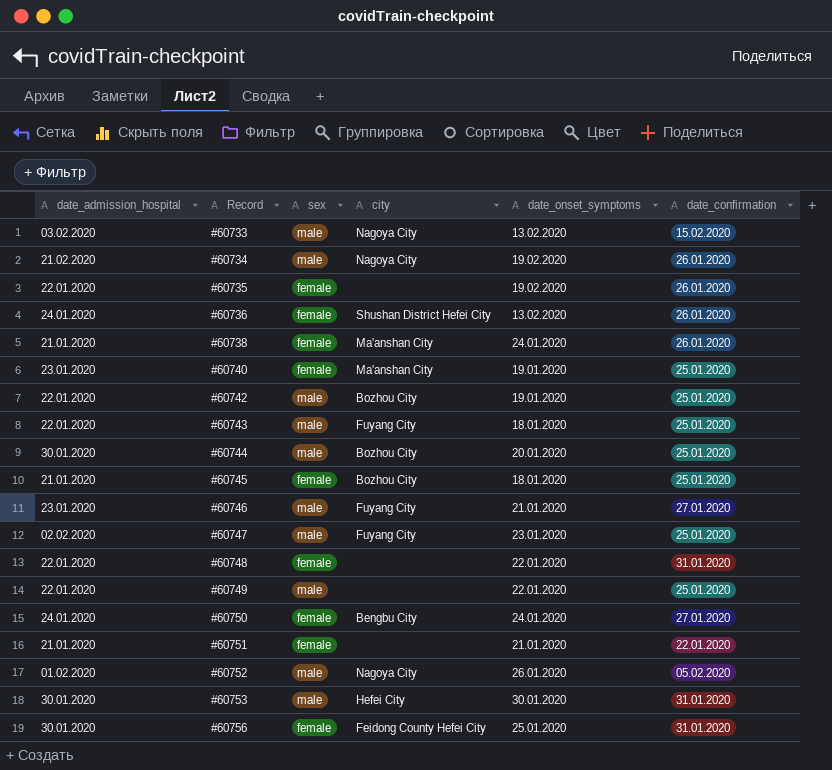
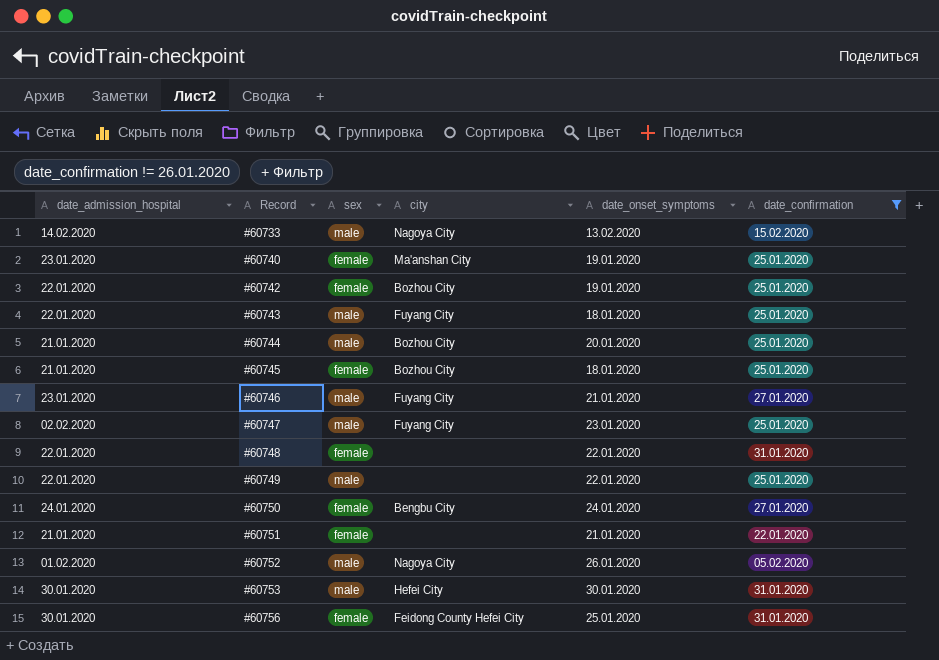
filter: none -> date_confirmation != 26.01.2020
#60733 | date_admission_hospital: 03.02.2020 -> 14.02.2020
#60742 | sex: male -> female
#60744 | date_admission_hospital: 30.01.2020 -> 21.01.2020

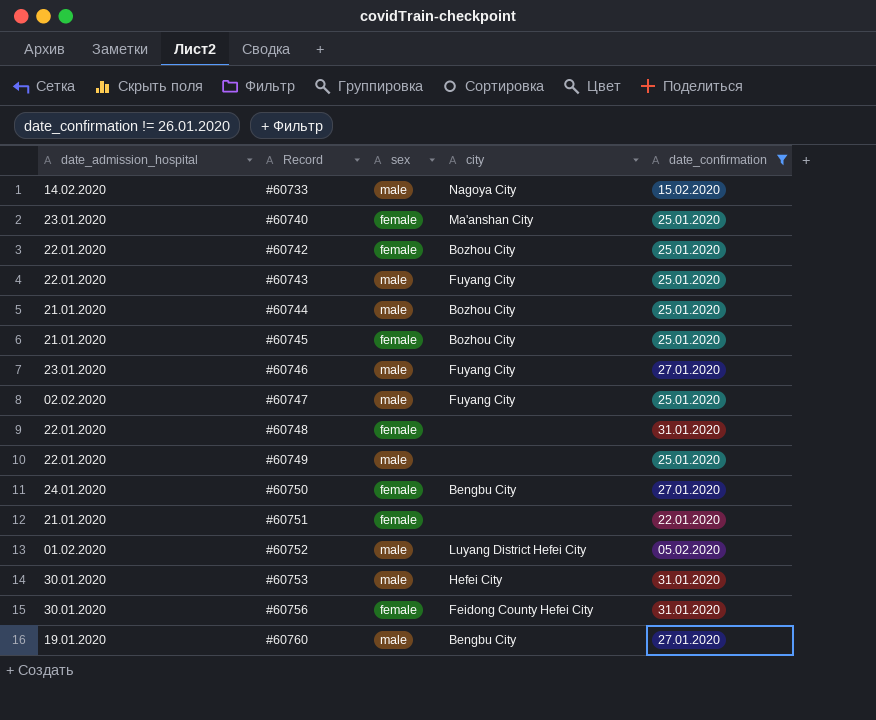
column date_onset_symptoms | position: 5 -> none
#60752 | city: Nagoya City -> Luyang District Hefei City
row #60760: none -> 19.01.2020 | male | Bengbu City | 27.01.2020

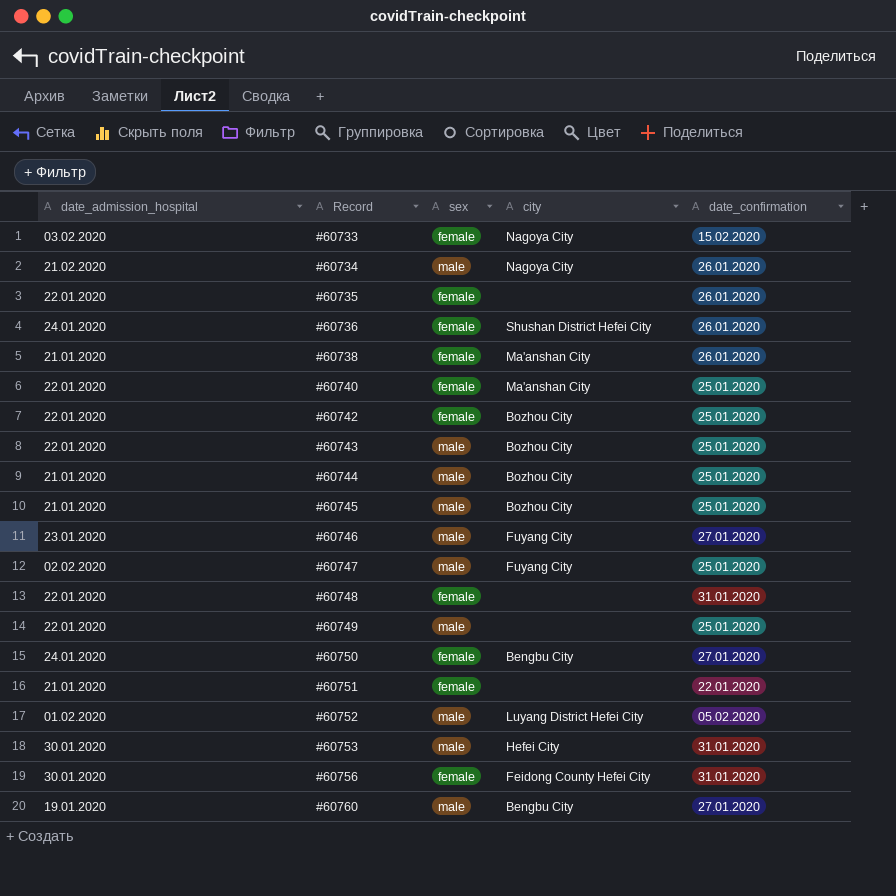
filter: date_confirmation != 26.01.2020 -> none
#60733 | date_admission_hospital: 14.02.2020 -> 03.02.2020
#60733 | sex: male -> female
#60740 | date_admission_hospital: 23.01.2020 -> 22.01.2020
#60743 | city: Fuyang City -> Bozhou City
#60745 | sex: female -> male

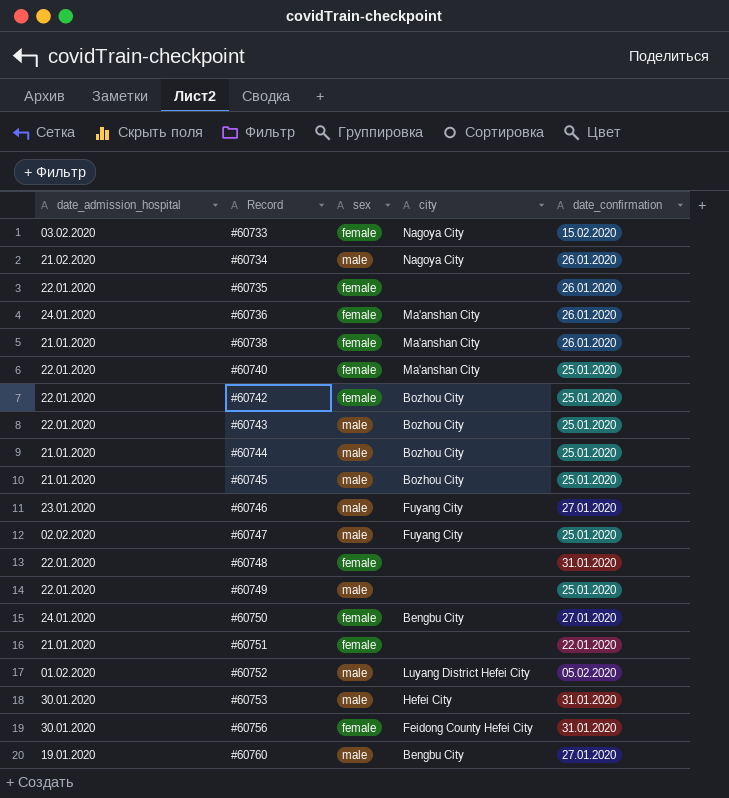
#60736 | city: Shushan District Hefei City -> Ma'anshan City

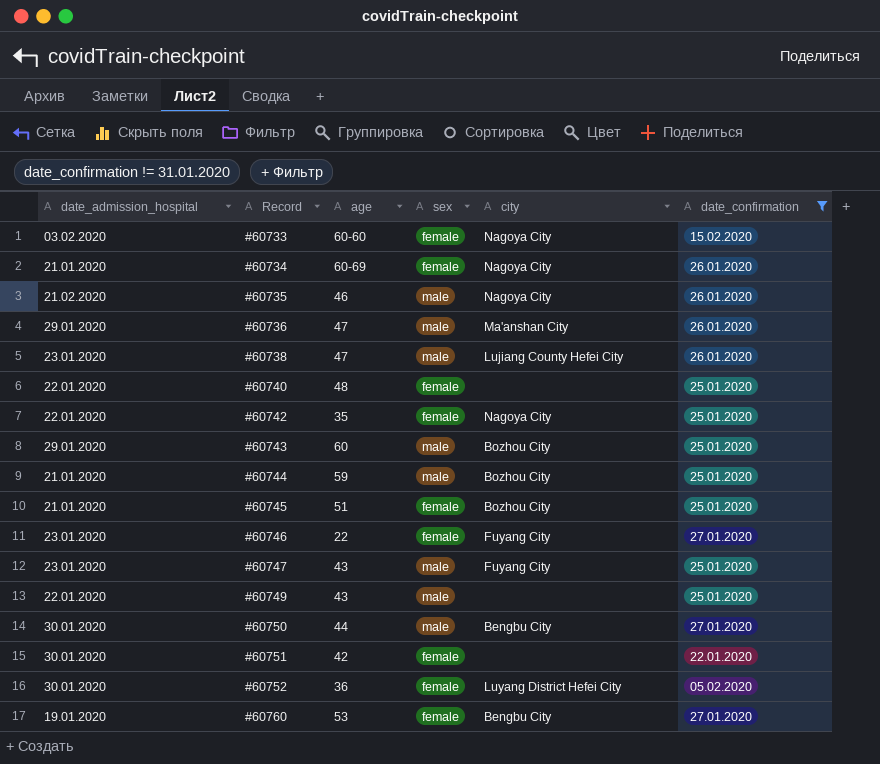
filter: none -> date_confirmation != 31.01.2020
column age | position: none -> 3
#60734 | date_admission_hospital: 21.02.2020 -> 21.01.2020
#60734 | sex: male -> female
#60735 | date_admission_hospital: 22.01.2020 -> 21.02.2020
#60735 | sex: female -> male
#60735 | city: none -> Nagoya City
#60736 | date_admission_hospital: 24.01.2020 -> 29.01.2020
#60736 | sex: female -> male
#60738 | date_admission_hospital: 21.01.2020 -> 23.01.2020
#60738 | sex: female -> male
#60738 | city: Ma'anshan City -> Lujiang County Hefei City
#60740 | city: Ma'anshan City -> none
#60742 | city: Bozhou City -> Nagoya City
#60743 | date_admission_hospital: 22.01.2020 -> 29.01.2020
#60745 | sex: male -> female
#60746 | sex: male -> female
#60747 | date_admission_hospital: 02.02.2020 -> 23.01.2020
#60750 | date_admission_hospital: 24.01.2020 -> 30.01.2020
#60750 | sex: female -> male
#60751 | date_admission_hospital: 21.01.2020 -> 30.01.2020
#60752 | date_admission_hospital: 01.02.2020 -> 30.01.2020
#60752 | sex: male -> female
#60760 | sex: male -> female

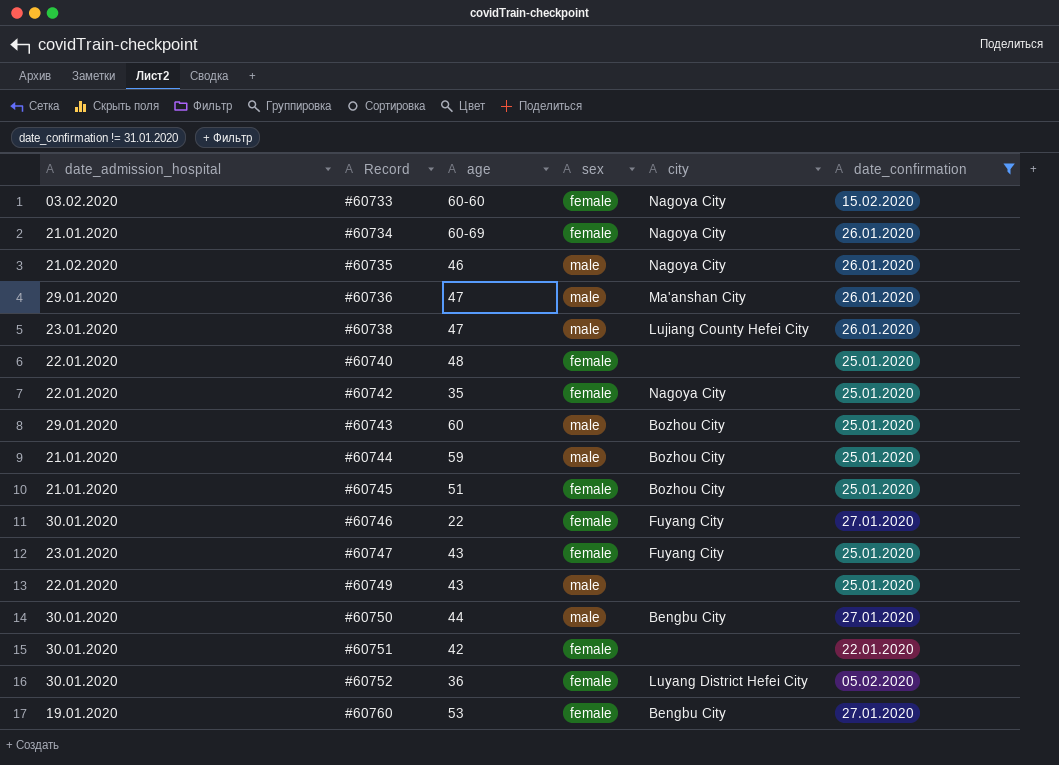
#60746 | date_admission_hospital: 23.01.2020 -> 30.01.2020
#60747 | sex: male -> female

